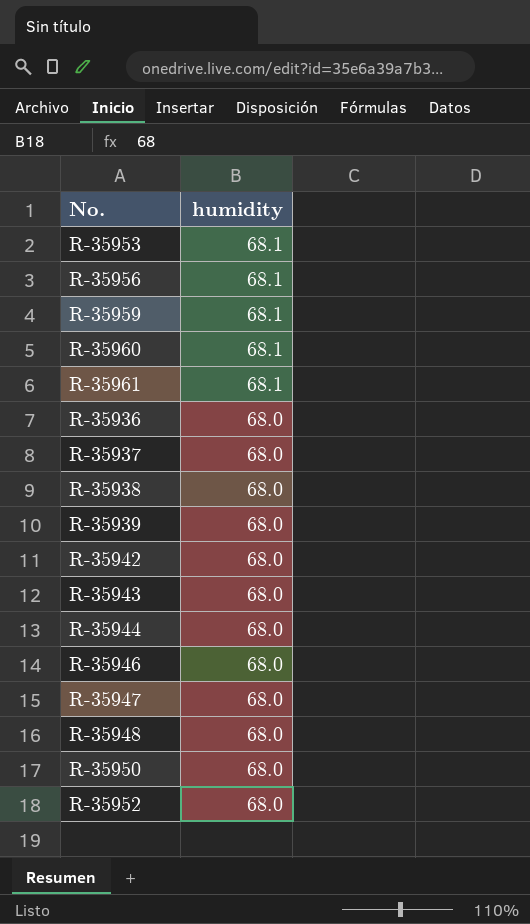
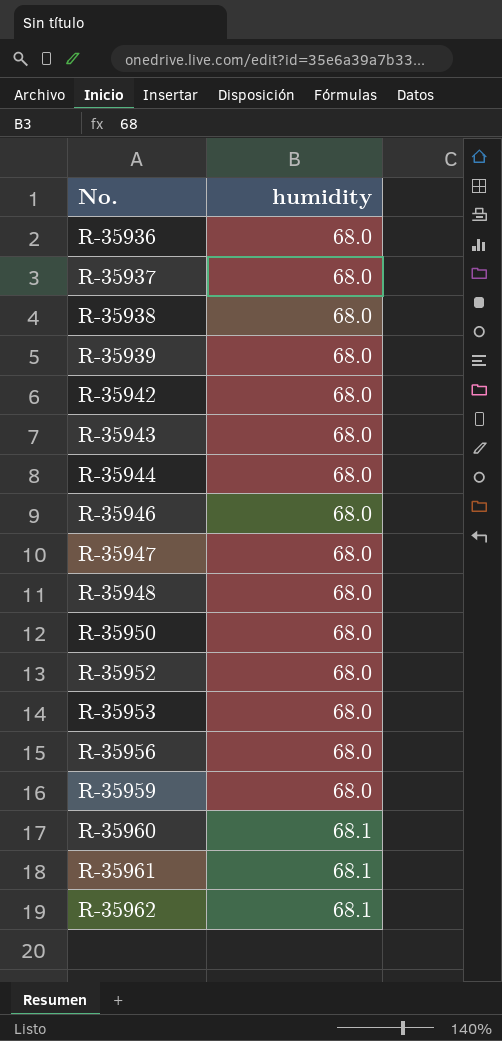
row order: humidity descending -> No. ascending
R-35953 | humidity: 68.1 -> 68.0
R-35956 | humidity: 68.1 -> 68.0
R-35959 | humidity: 68.1 -> 68.0
row R-35962: none -> 68.1

